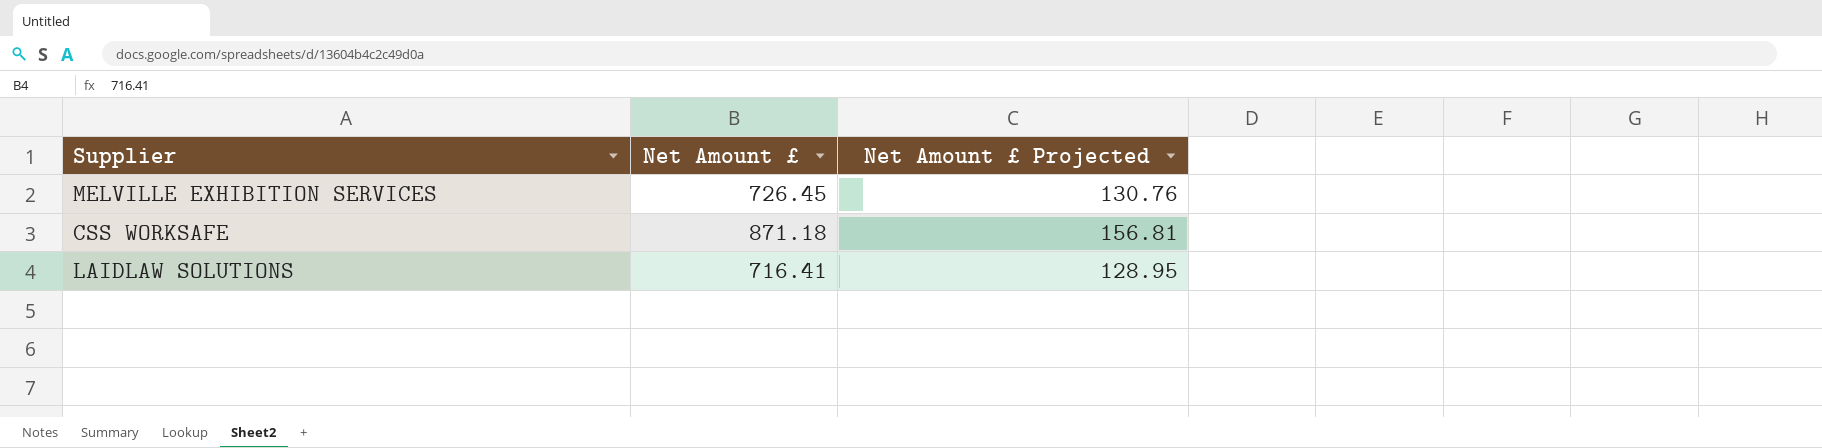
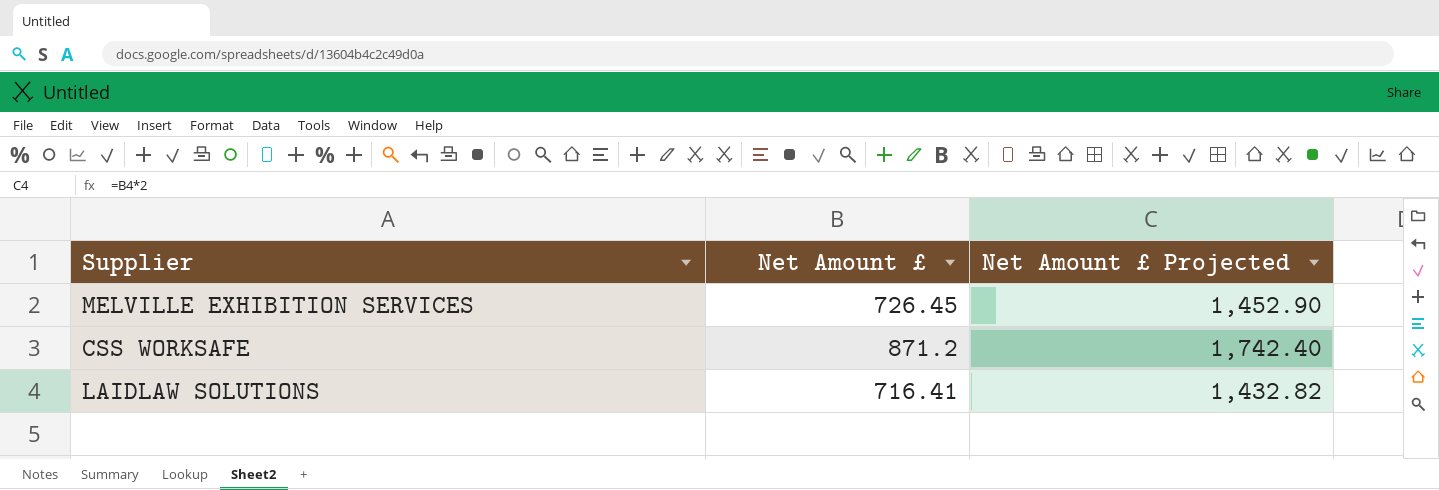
column Net Amount £ Projected | formula: [Net Amount £] * 0.18 -> [Net Amount £] * 2
CSS WORKSAFE | Net Amount £: 871.18 -> 871.2

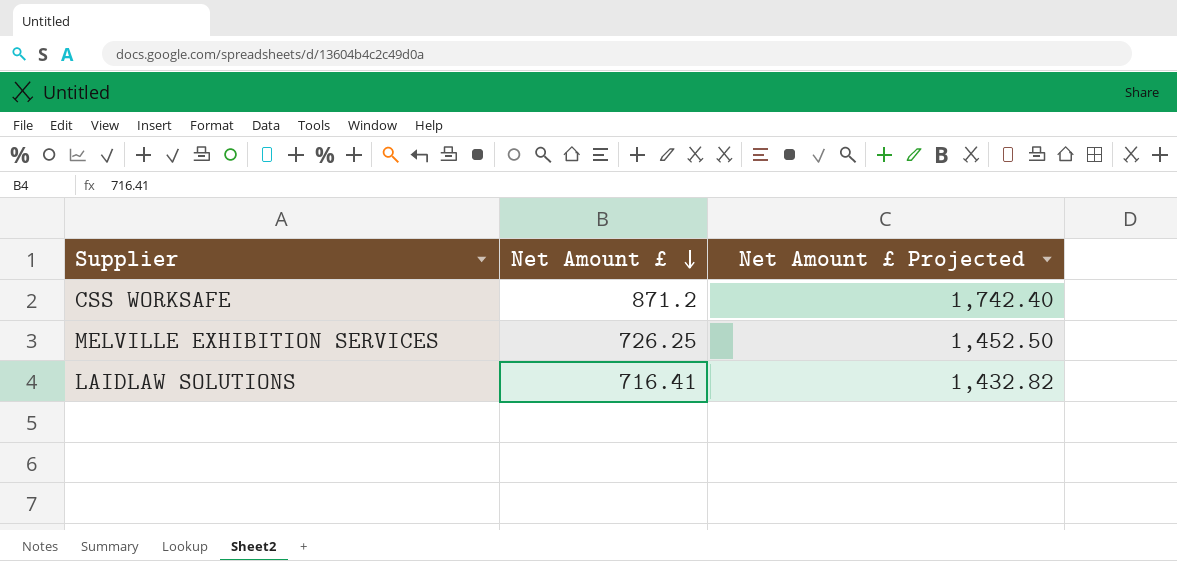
row order: none -> Net Amount £ descending
MELVILLE EXHIBITION SERVICES | Net Amount £: 726.45 -> 726.25
MELVILLE EXHIBITION SERVICES | Net Amount £ Projected: 1,452.90 -> 1,452.50

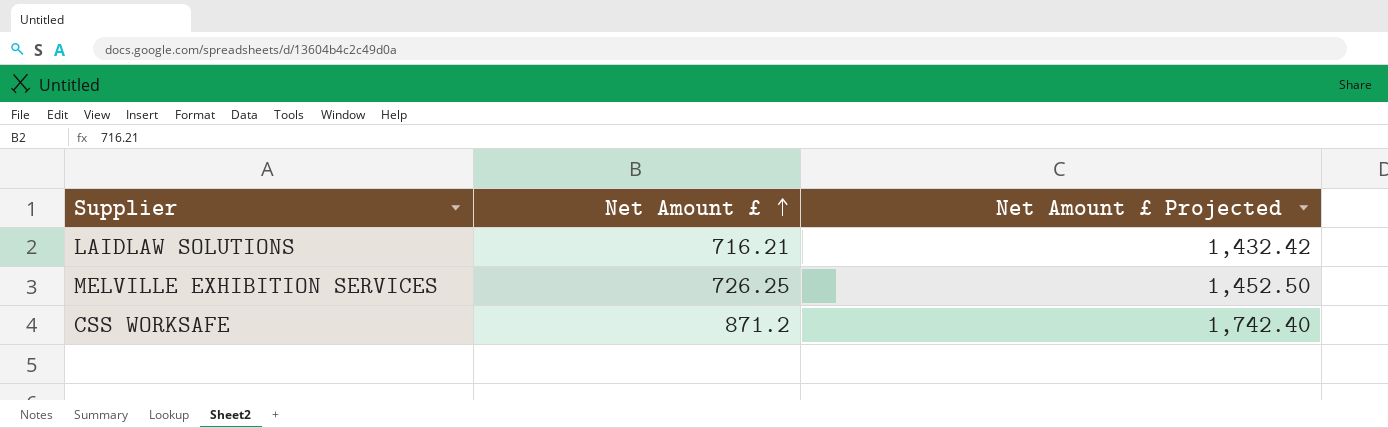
row order: Net Amount £ descending -> Net Amount £ ascending
LAIDLAW SOLUTIONS | Net Amount £: 716.41 -> 716.21
LAIDLAW SOLUTIONS | Net Amount £ Projected: 1,432.82 -> 1,432.42

